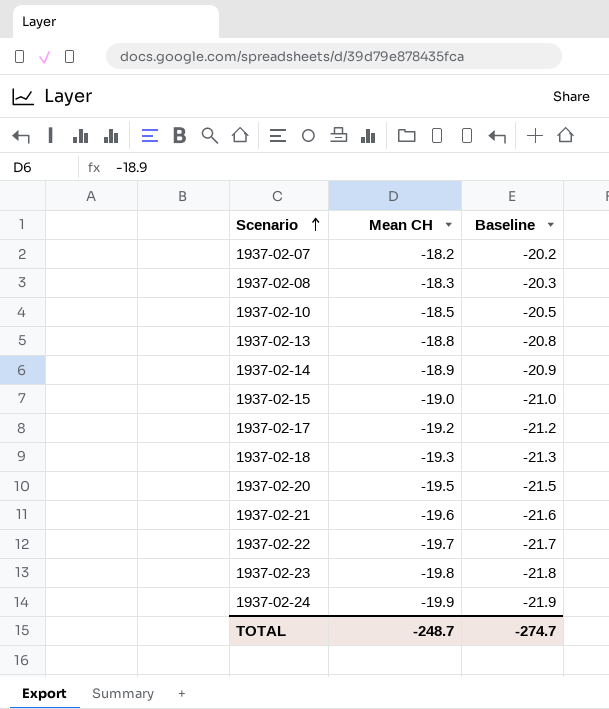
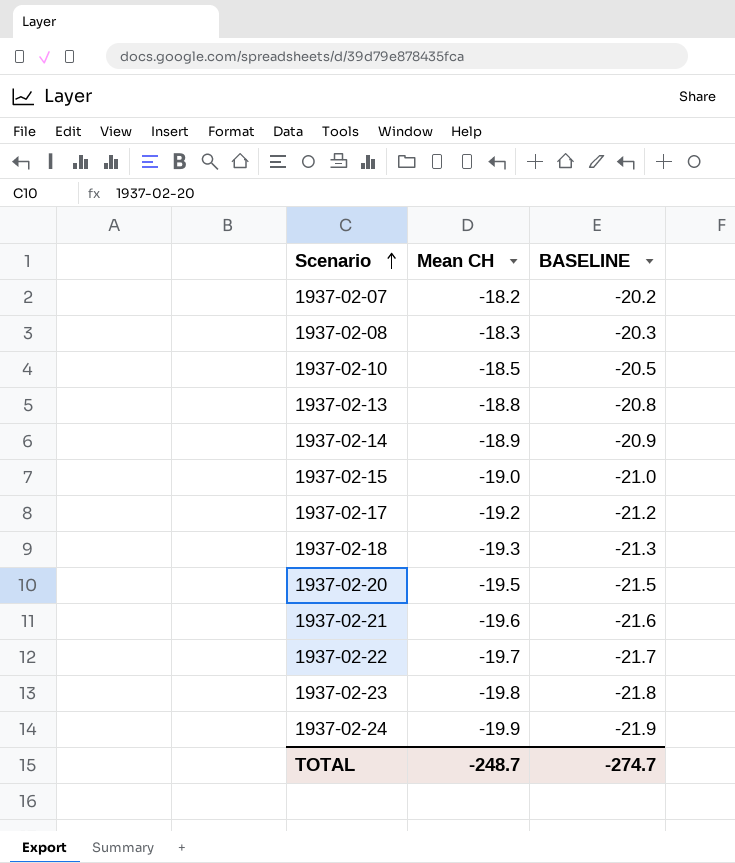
column name: Baseline -> BASELINE

